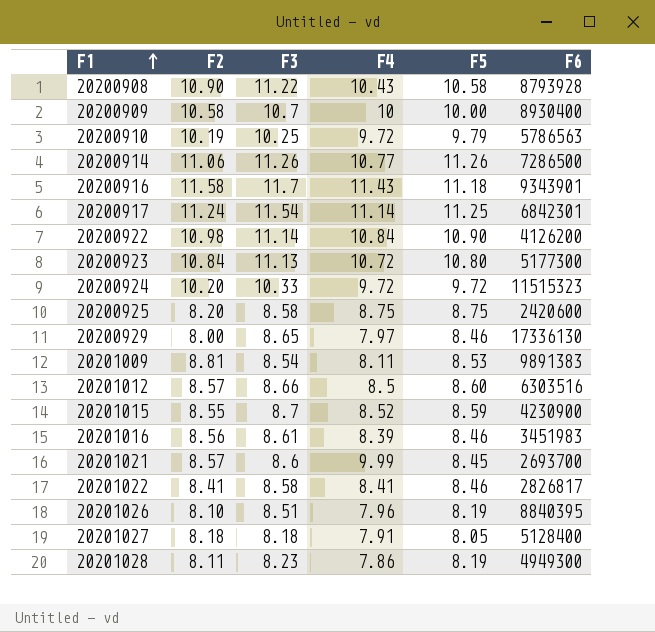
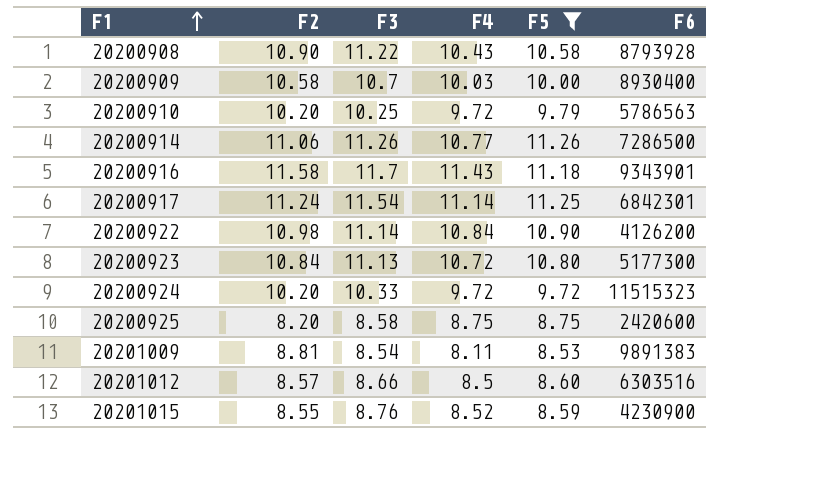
filter: none -> F5 >= 8.53
20200909 | F4: 10 -> 10.03
20200910 | F2: 10.19 -> 10.20
20201015 | F3: 8.7 -> 8.76

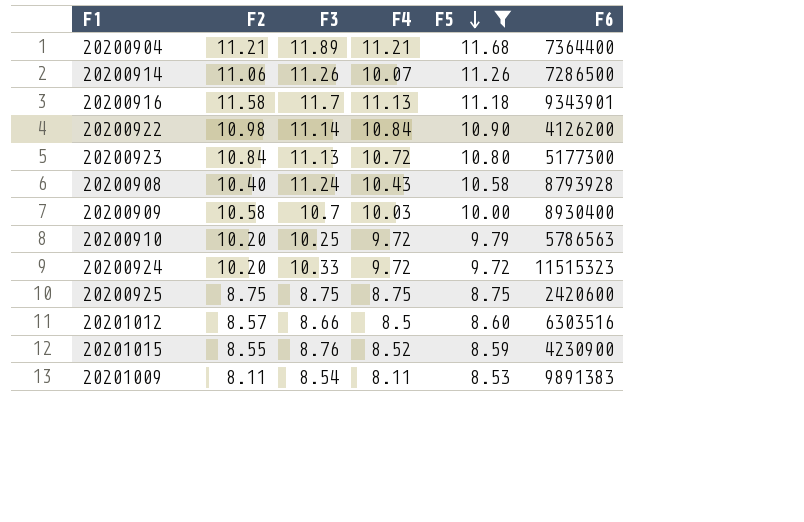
row order: F1 ascending -> F5 descending
row 20200917: 11.24 | 11.54 | 11.14 | 11.25 | 6842301 -> none
row 20200904: none -> 11.21 | 11.89 | 11.21 | 11.68 | 7364400
20200914 | F4: 10.77 -> 10.07
20200916 | F4: 11.43 -> 11.13
20200908 | F2: 10.90 -> 10.40
20200908 | F3: 11.22 -> 11.24
20200925 | F2: 8.20 -> 8.75
20200925 | F3: 8.58 -> 8.75
20201009 | F2: 8.81 -> 8.11

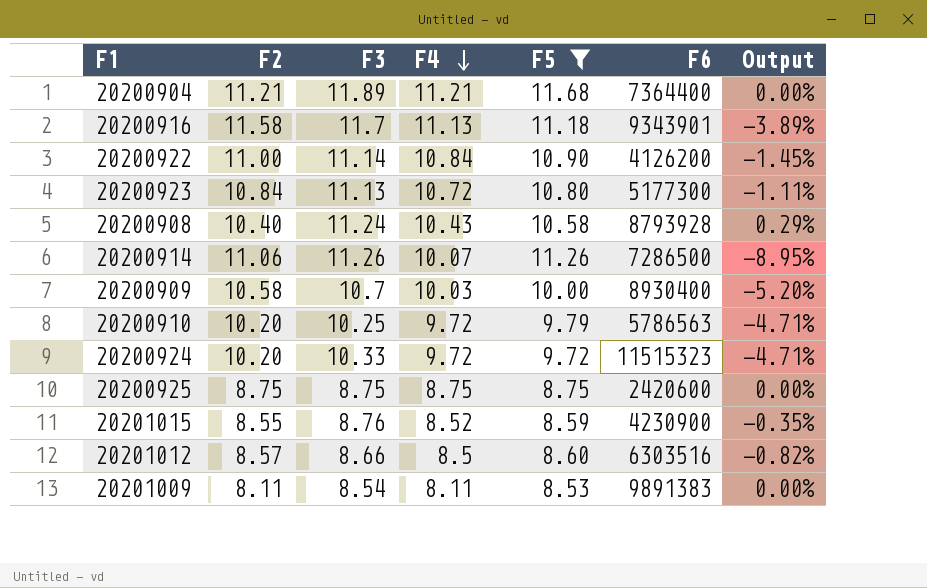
row order: F5 descending -> F4 descending
column Output | formula: none -> ([F4] - [F2]) / [F2]
20200922 | F2: 10.98 -> 11.00

